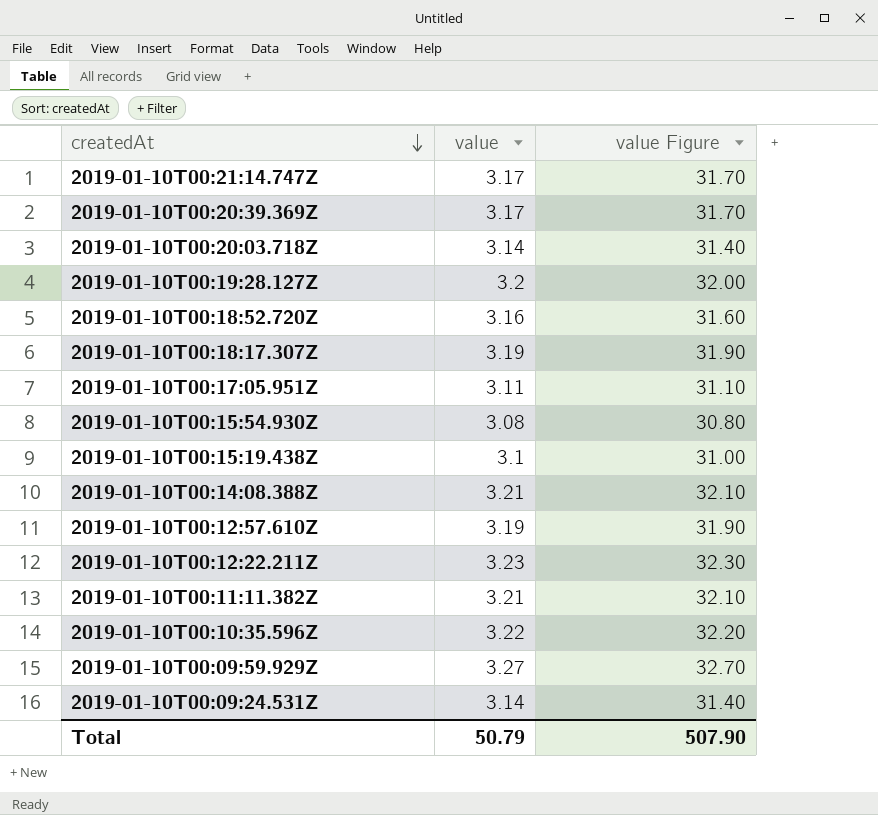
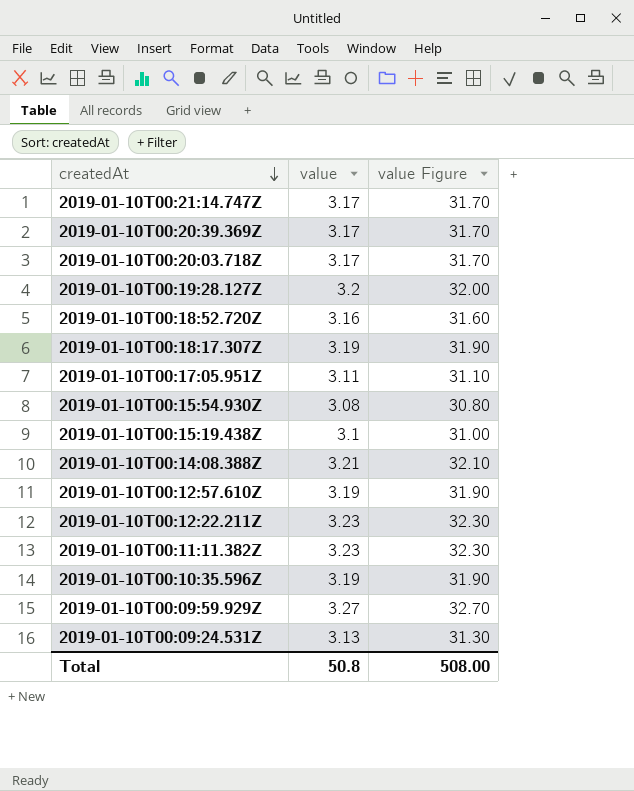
2019-01-10T00:20:03.718Z | value: 3.14 -> 3.17
2019-01-10T00:20:03.718Z | value Figure: 31.40 -> 31.70
2019-01-10T00:11:11.382Z | value: 3.21 -> 3.23
2019-01-10T00:11:11.382Z | value Figure: 32.10 -> 32.30
2019-01-10T00:10:35.596Z | value: 3.22 -> 3.19
2019-01-10T00:10:35.596Z | value Figure: 32.20 -> 31.90
2019-01-10T00:09:24.531Z | value: 3.14 -> 3.13
2019-01-10T00:09:24.531Z | value Figure: 31.40 -> 31.30
Total | value: 50.79 -> 50.8
Total | value Figure: 507.90 -> 508.00

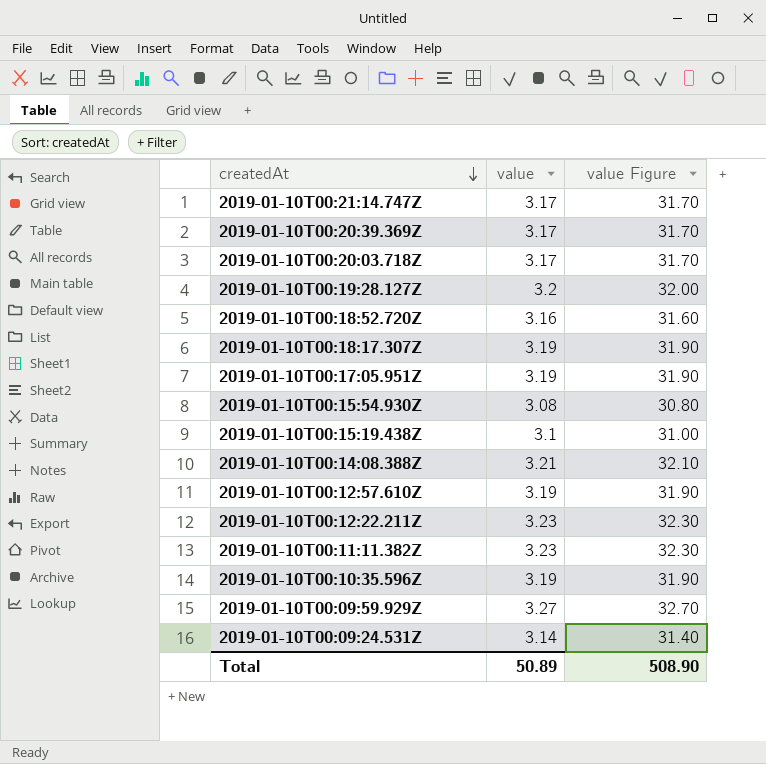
2019-01-10T00:17:05.951Z | value: 3.11 -> 3.19
2019-01-10T00:17:05.951Z | value Figure: 31.10 -> 31.90
2019-01-10T00:09:24.531Z | value: 3.13 -> 3.14
2019-01-10T00:09:24.531Z | value Figure: 31.30 -> 31.40
Total | value: 50.8 -> 50.89
Total | value Figure: 508.00 -> 508.90

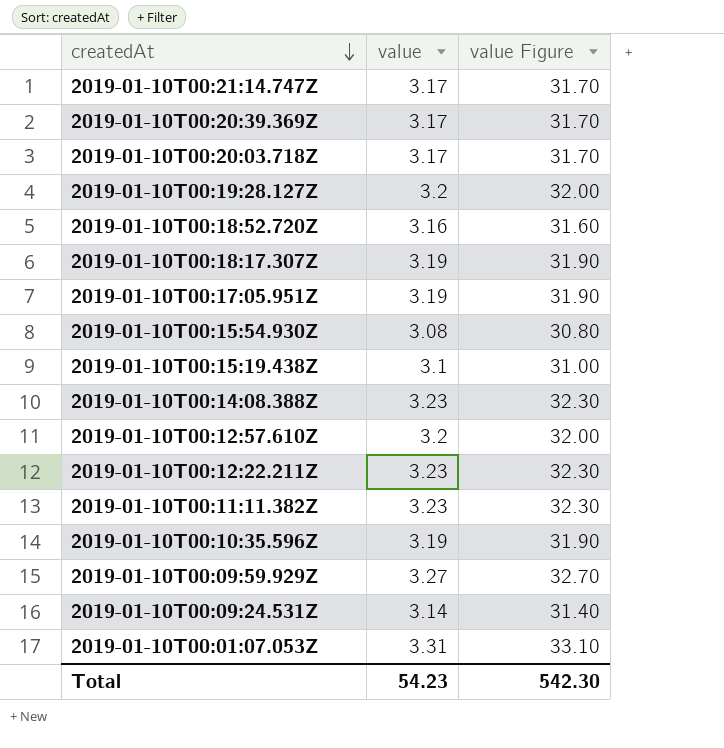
2019-01-10T00:14:08.388Z | value: 3.21 -> 3.23
2019-01-10T00:14:08.388Z | value Figure: 32.10 -> 32.30
2019-01-10T00:12:57.610Z | value: 3.19 -> 3.2
2019-01-10T00:12:57.610Z | value Figure: 31.90 -> 32.00
row 2019-01-10T00:01:07.053Z: none -> 3.31 | 33.10
Total | value: 50.89 -> 54.23
Total | value Figure: 508.90 -> 542.30

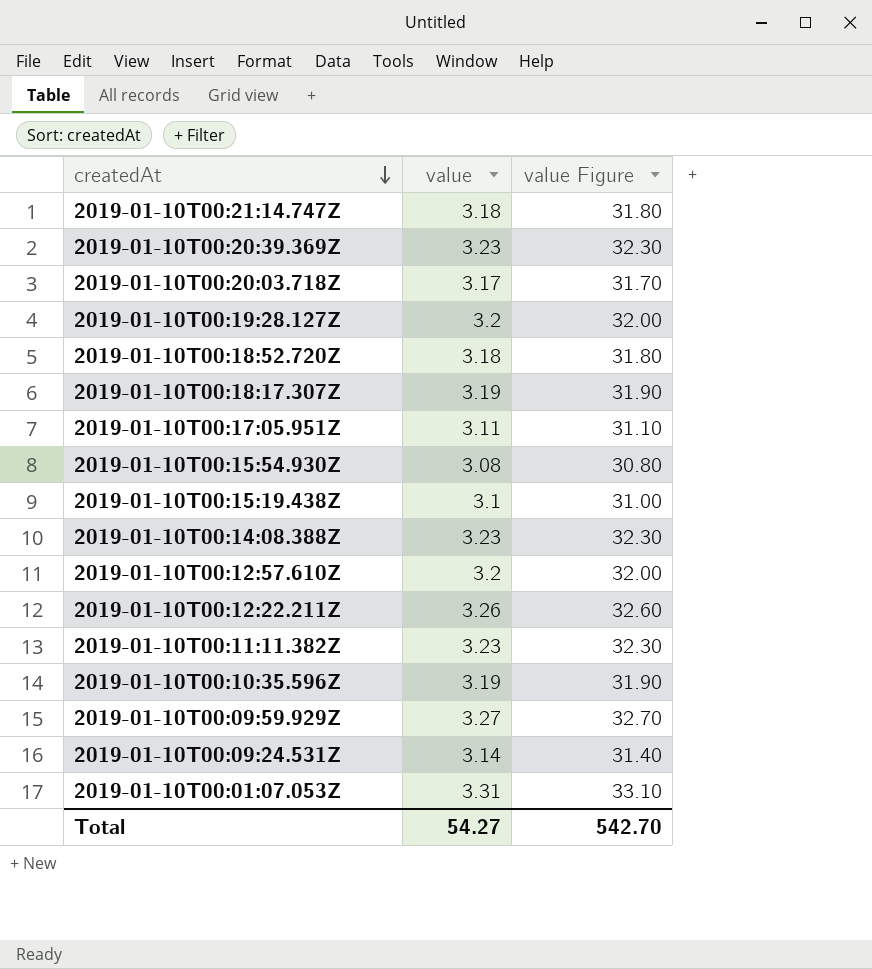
2019-01-10T00:21:14.747Z | value: 3.17 -> 3.18
2019-01-10T00:21:14.747Z | value Figure: 31.70 -> 31.80
2019-01-10T00:20:39.369Z | value: 3.17 -> 3.23
2019-01-10T00:20:39.369Z | value Figure: 31.70 -> 32.30
2019-01-10T00:18:52.720Z | value: 3.16 -> 3.18
2019-01-10T00:18:52.720Z | value Figure: 31.60 -> 31.80
2019-01-10T00:17:05.951Z | value: 3.19 -> 3.11
2019-01-10T00:17:05.951Z | value Figure: 31.90 -> 31.10
2019-01-10T00:12:22.211Z | value: 3.23 -> 3.26
2019-01-10T00:12:22.211Z | value Figure: 32.30 -> 32.60
Total | value: 54.23 -> 54.27
Total | value Figure: 542.30 -> 542.70

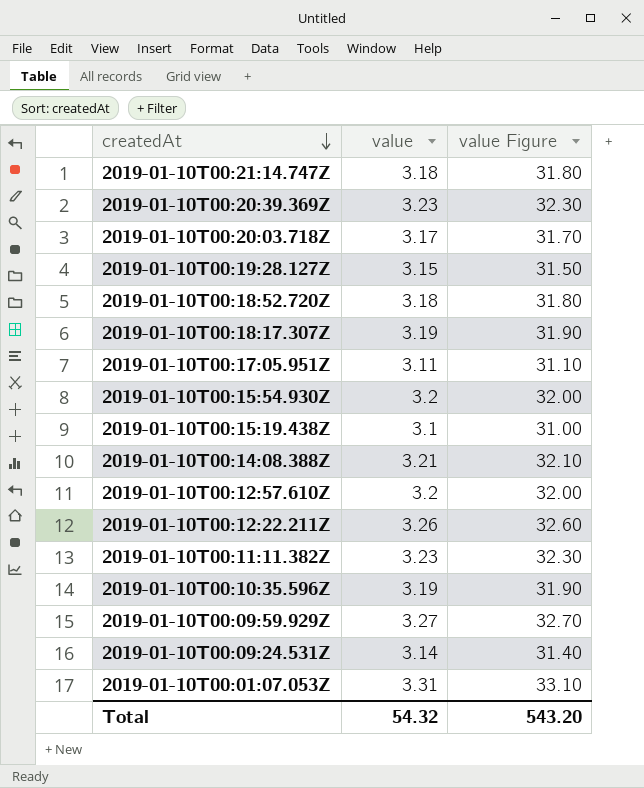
2019-01-10T00:19:28.127Z | value: 3.2 -> 3.15
2019-01-10T00:19:28.127Z | value Figure: 32.00 -> 31.50
2019-01-10T00:15:54.930Z | value: 3.08 -> 3.2
2019-01-10T00:15:54.930Z | value Figure: 30.80 -> 32.00
2019-01-10T00:14:08.388Z | value: 3.23 -> 3.21
2019-01-10T00:14:08.388Z | value Figure: 32.30 -> 32.10
Total | value: 54.27 -> 54.32
Total | value Figure: 542.70 -> 543.20

